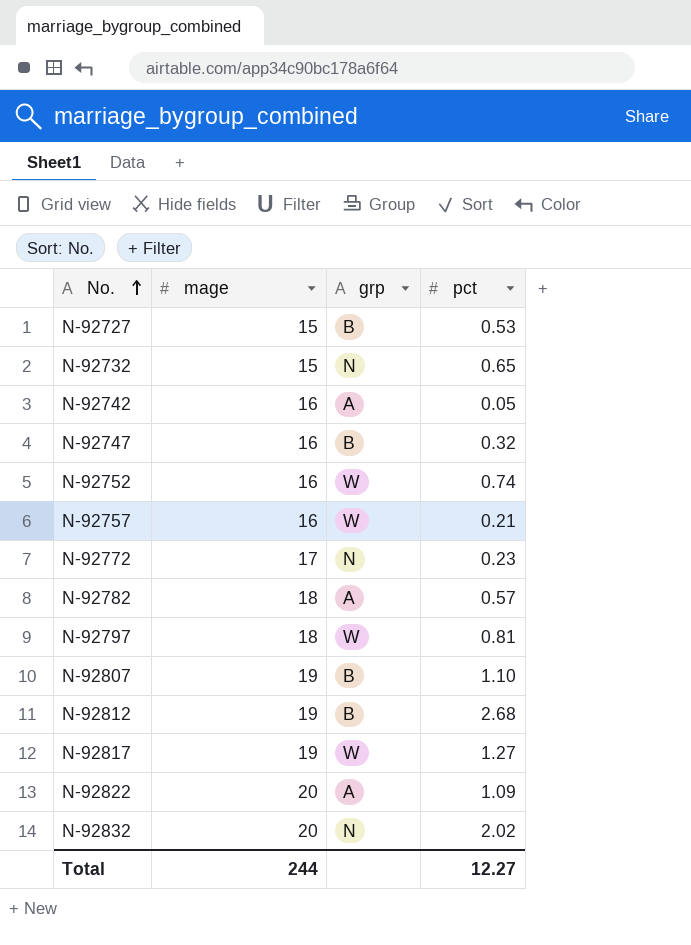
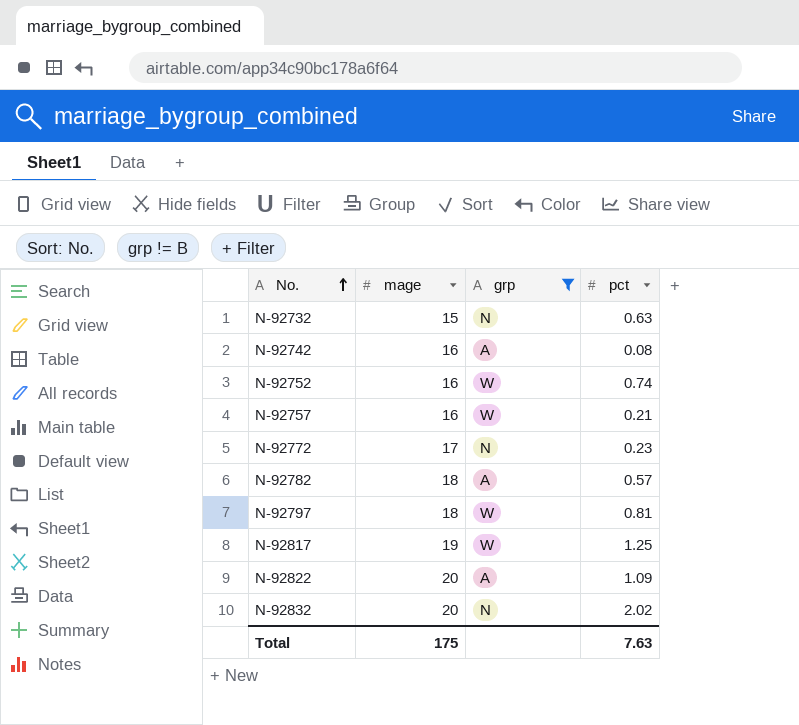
filter: none -> grp != B
N-92732 | pct: 0.65 -> 0.63
N-92742 | pct: 0.05 -> 0.08
N-92817 | pct: 1.27 -> 1.25
Total | mage: 244 -> 175
Total | pct: 12.27 -> 7.63

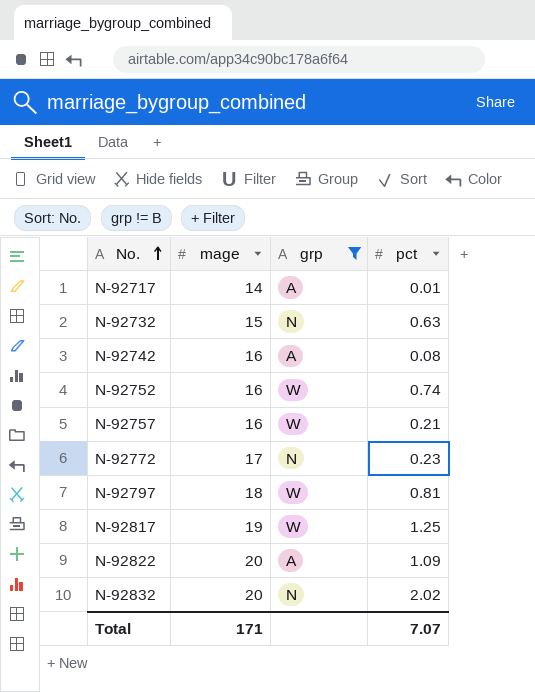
row N-92782: 18 | A | 0.57 -> none
row N-92717: none -> 14 | A | 0.01
Total | mage: 175 -> 171
Total | pct: 7.63 -> 7.07

